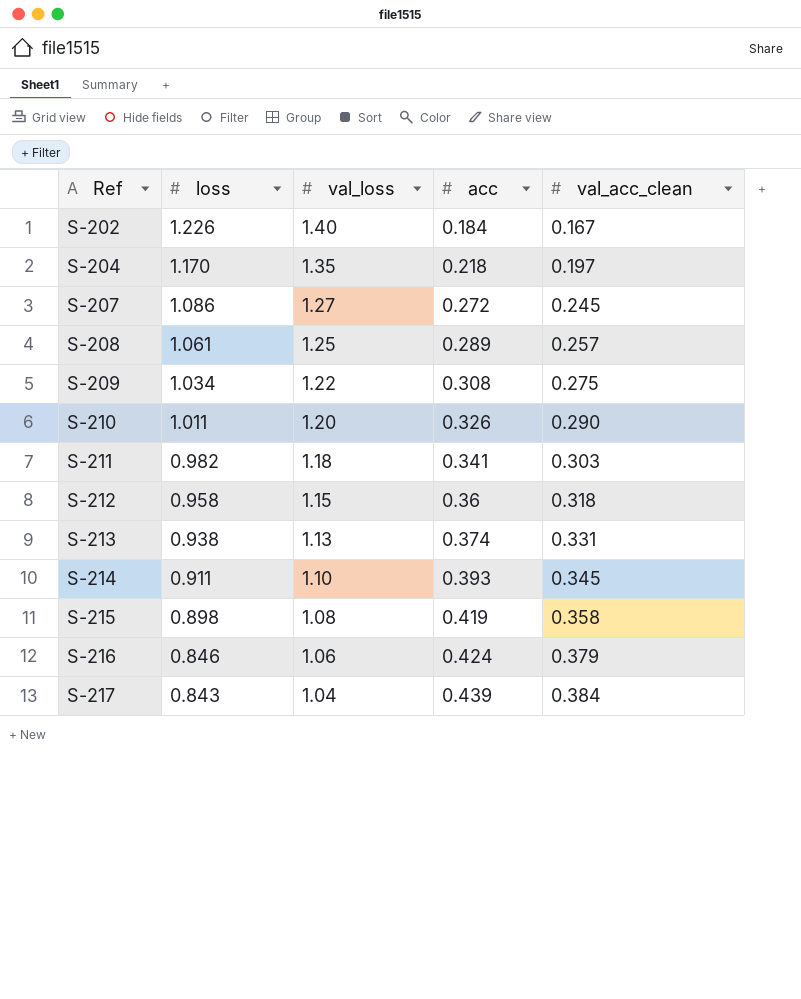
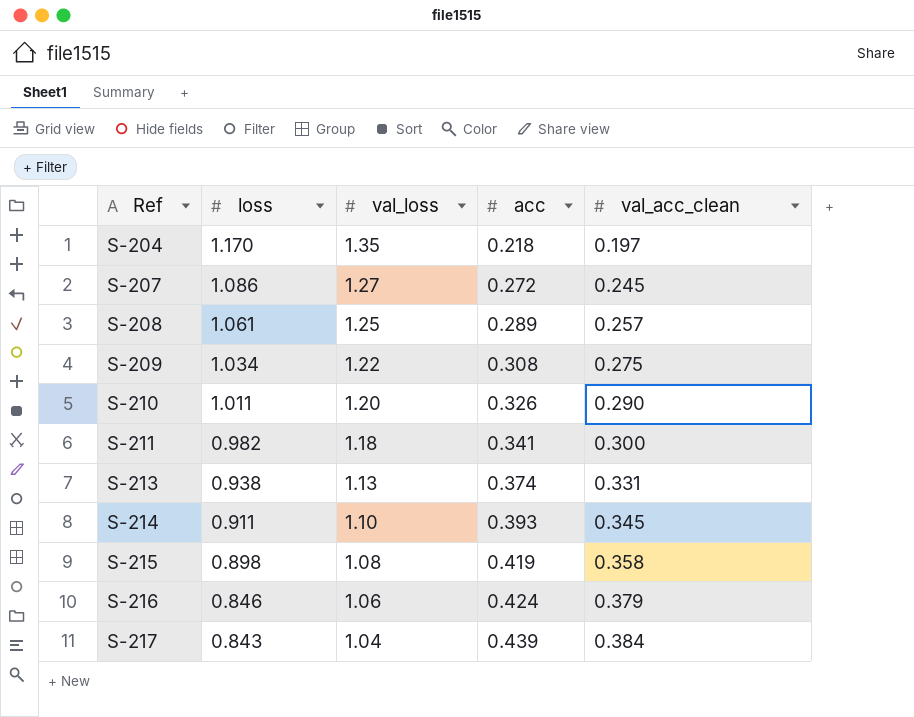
row S-202: 1.226 | 1.40 | 0.184 | 0.167 -> none
row S-212: 0.958 | 1.15 | 0.36 | 0.318 -> none
S-211 | val_acc_clean: 0.303 -> 0.300

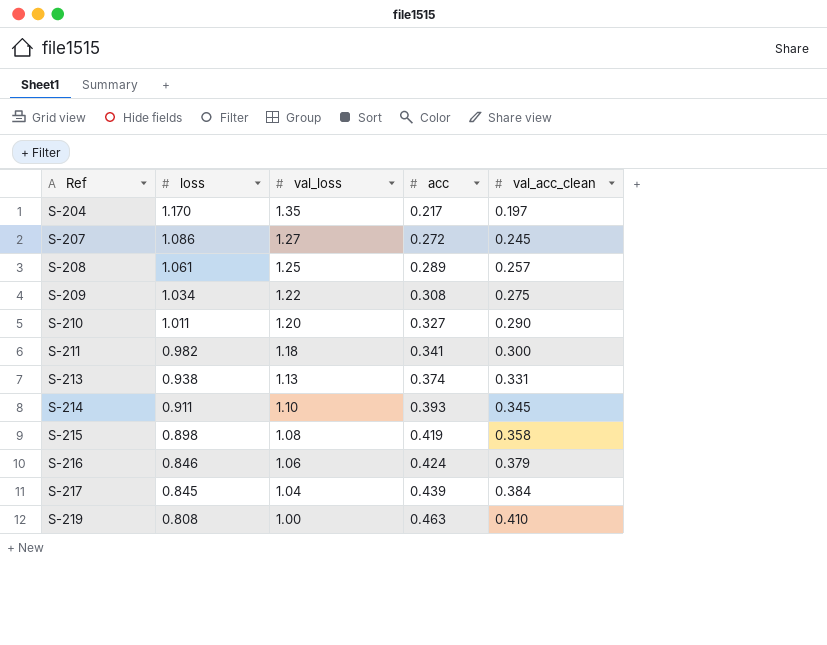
S-204 | acc: 0.218 -> 0.217
S-210 | acc: 0.326 -> 0.327
S-217 | loss: 0.843 -> 0.845
row S-219: none -> 0.808 | 1.00 | 0.463 | 0.410

